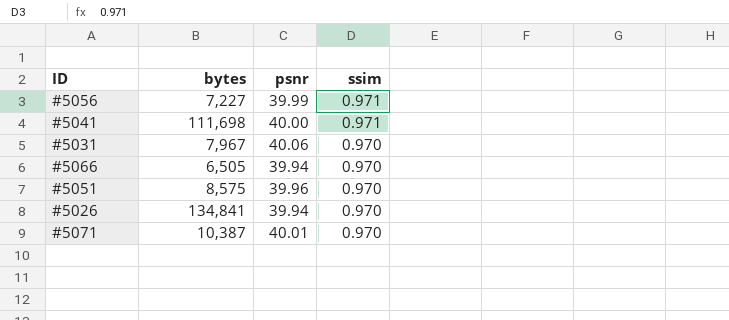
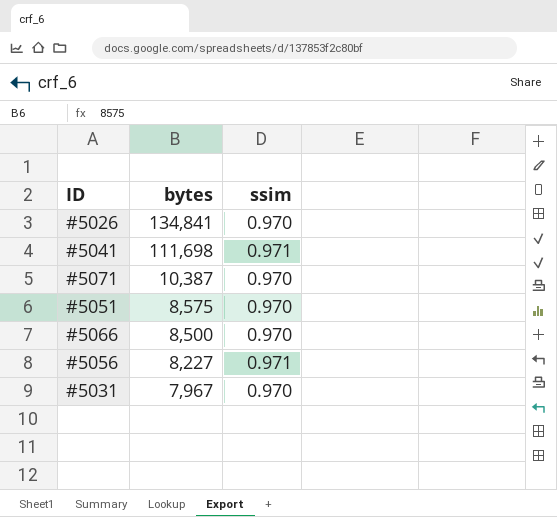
row order: ssim descending -> bytes descending
column psnr | position: 3 -> none
#5066 | bytes: 6,505 -> 8,500
#5056 | bytes: 7,227 -> 8,227

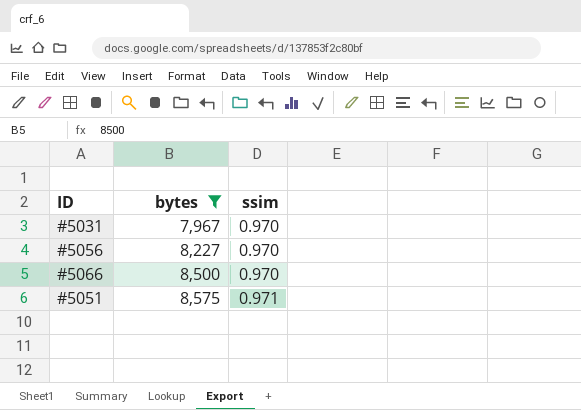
filter: none -> bytes <= 8,575
row order: bytes descending -> bytes ascending
#5056 | ssim: 0.971 -> 0.970
#5051 | ssim: 0.970 -> 0.971

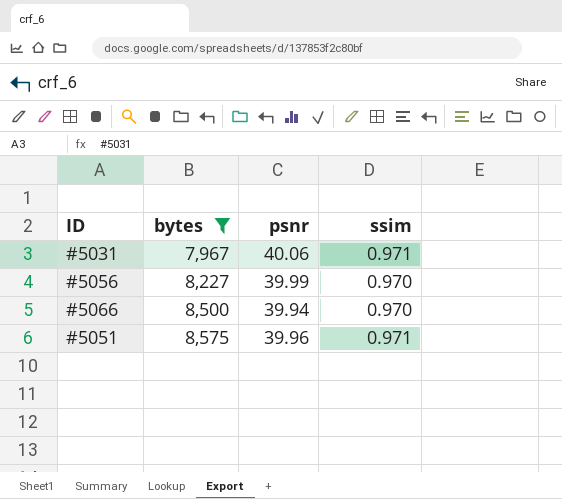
column psnr | position: none -> 3
#5031 | ssim: 0.970 -> 0.971

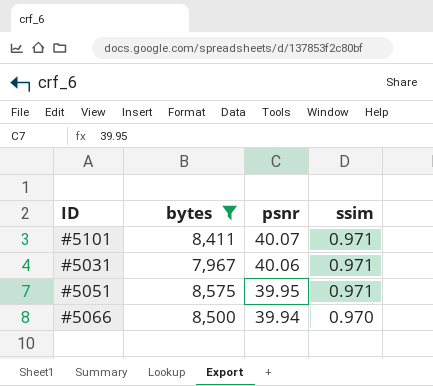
row order: bytes ascending -> psnr descending
row #5056: 8,227 | 39.99 | 0.970 -> none
row #5101: none -> 8,411 | 40.07 | 0.971
#5051 | psnr: 39.96 -> 39.95

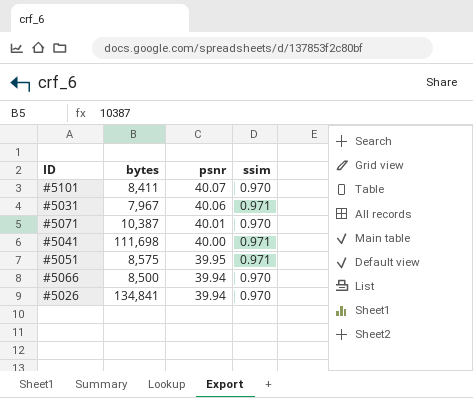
filter: bytes <= 8,575 -> none
#5101 | ssim: 0.971 -> 0.970

